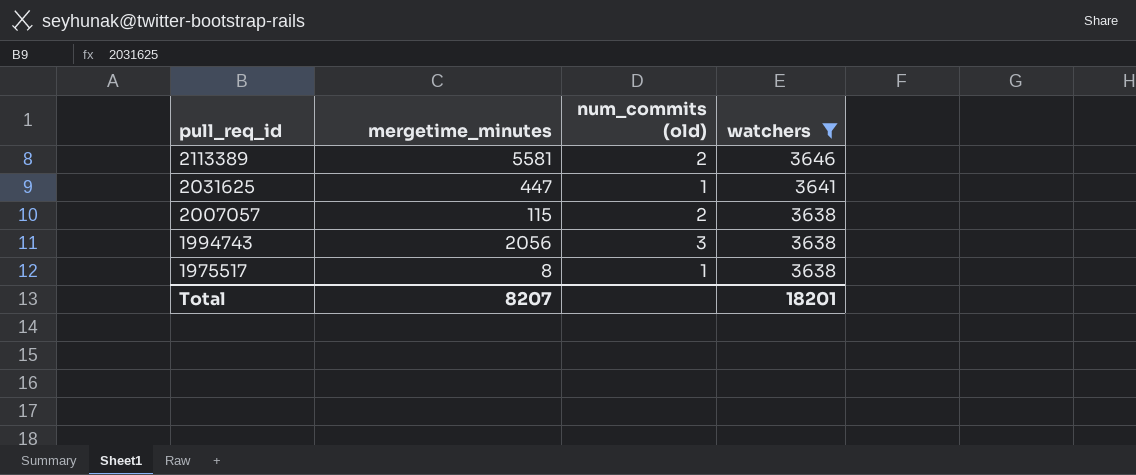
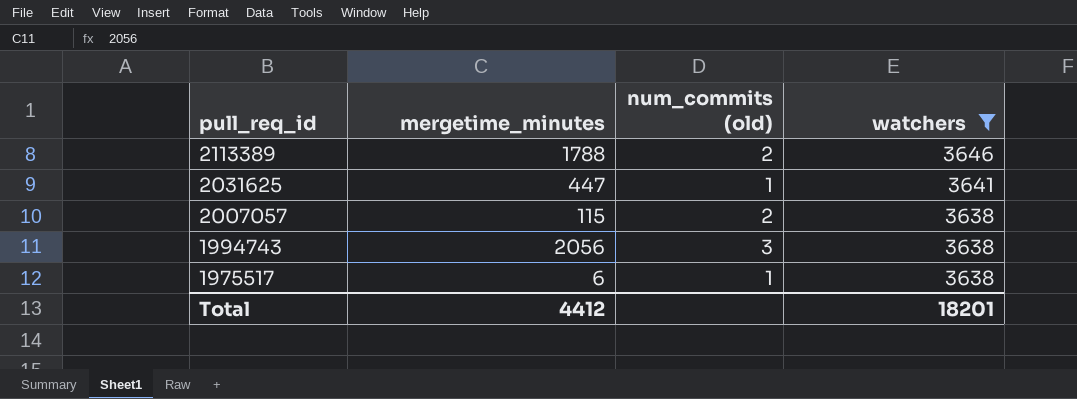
2113389 | mergetime_minutes: 5581 -> 1788
1975517 | mergetime_minutes: 8 -> 6
Total | mergetime_minutes: 8207 -> 4412

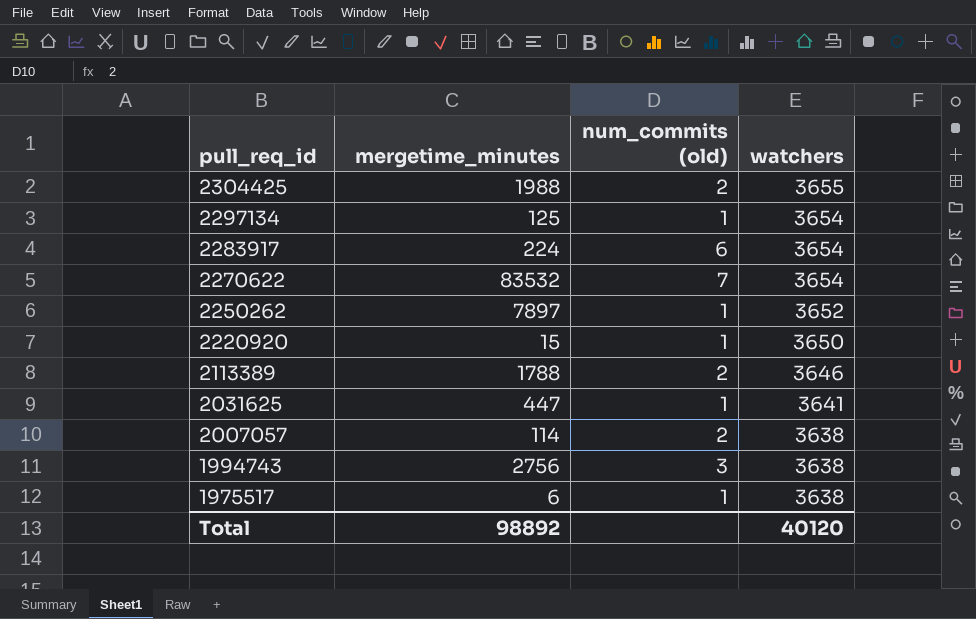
filter: watchers <= 3646 -> none
2007057 | mergetime_minutes: 115 -> 114
1994743 | mergetime_minutes: 2056 -> 2756
Total | mergetime_minutes: 4412 -> 98892
Total | watchers: 18201 -> 40120

